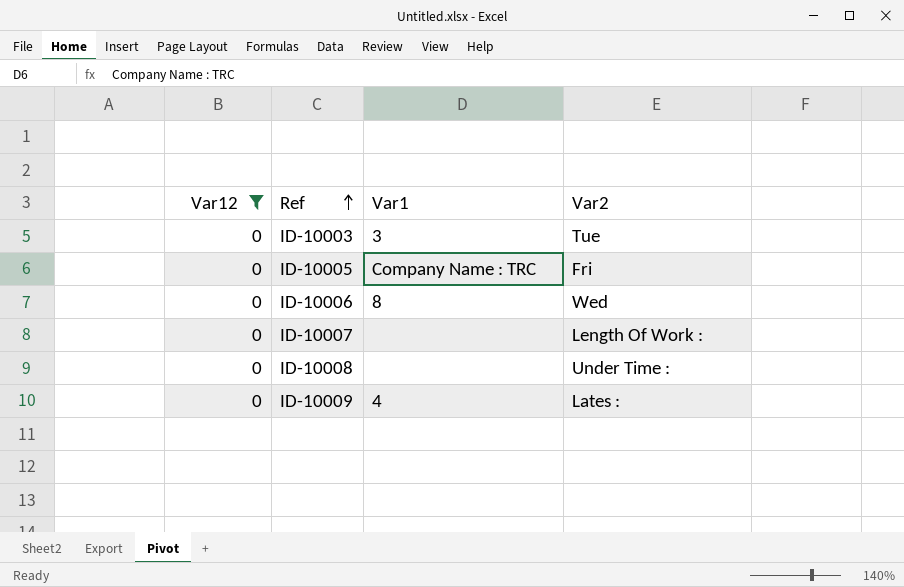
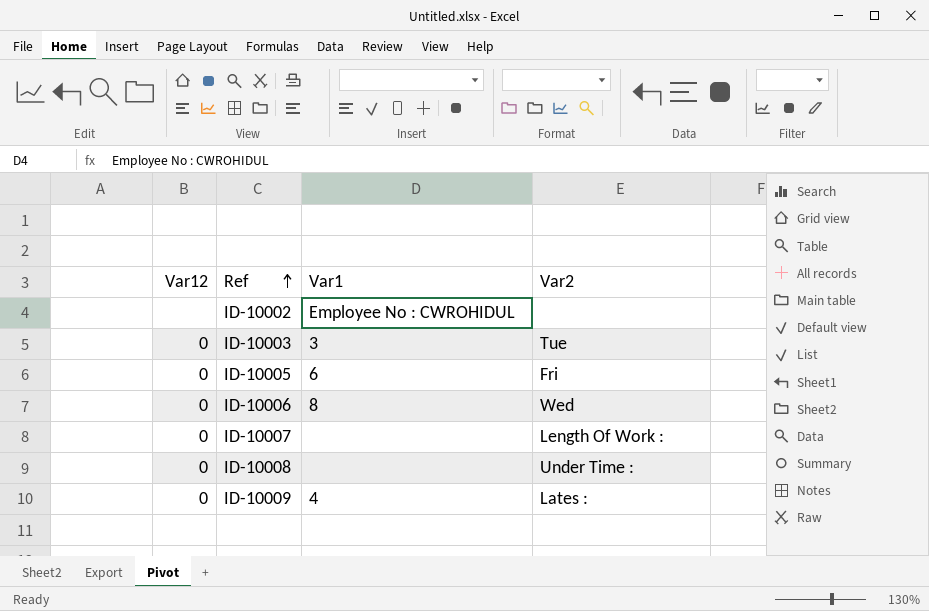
filter: Var12 = 0 -> none
ID-10005 | Var1: Company Name : TRC -> 6

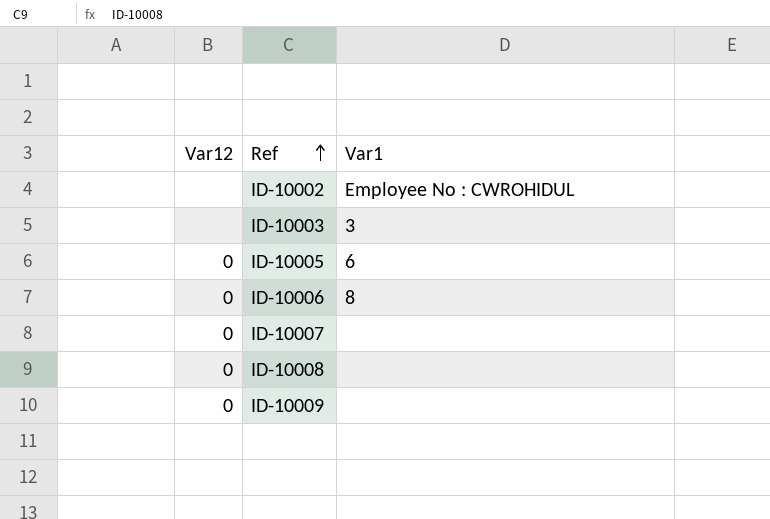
column Var2 | position: 4 -> none
ID-10003 | Var12: 0 -> none
ID-10009 | Var1: 4 -> none

